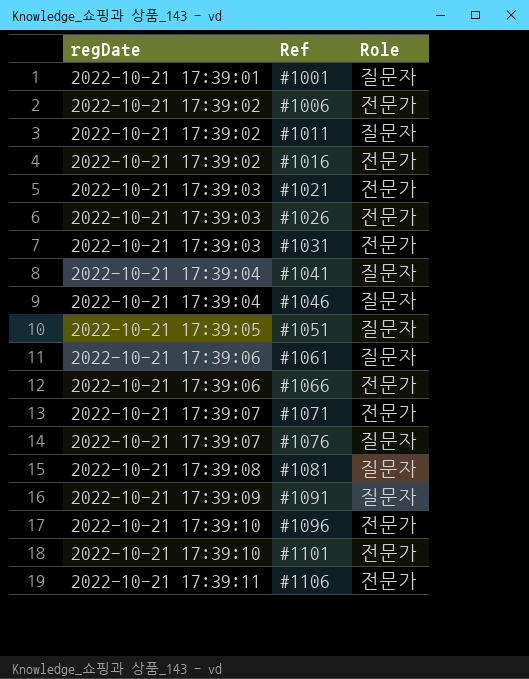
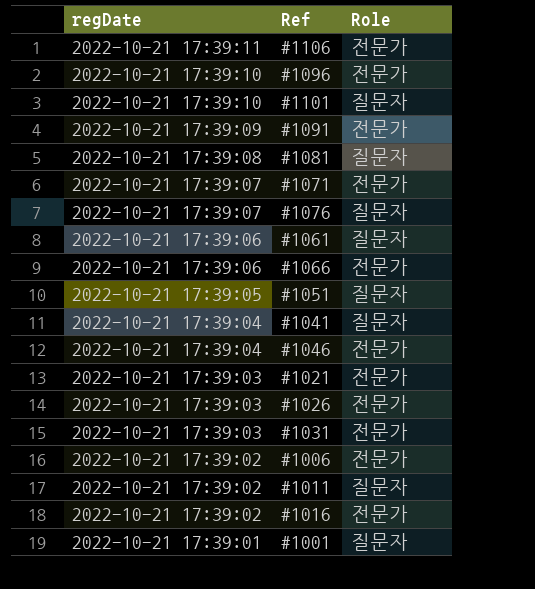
row order: regDate ascending -> regDate descending
#1101 | Role: 전문가 -> 질문자
#1091 | Role: 질문자 -> 전문가
#1046 | Role: 질문자 -> 전문가

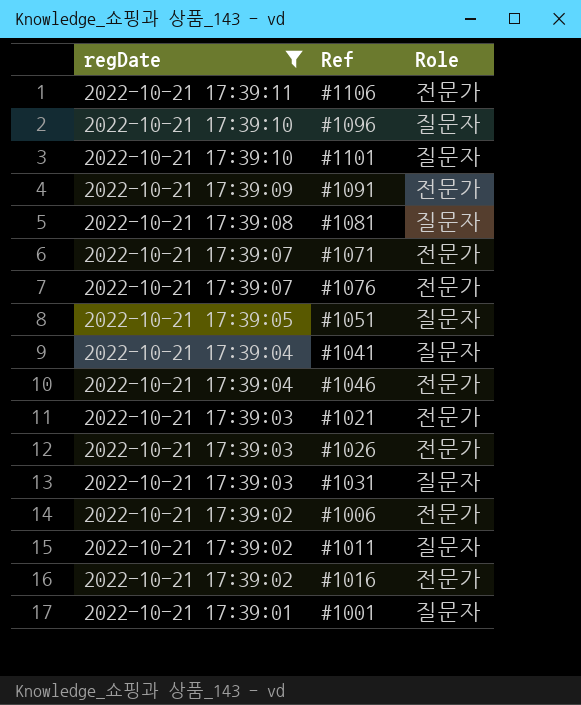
filter: none -> regDate != 2022-10-21 17:39:06
#1096 | Role: 전문가 -> 질문자
#1076 | Role: 질문자 -> 전문가
#1031 | Role: 전문가 -> 질문자

